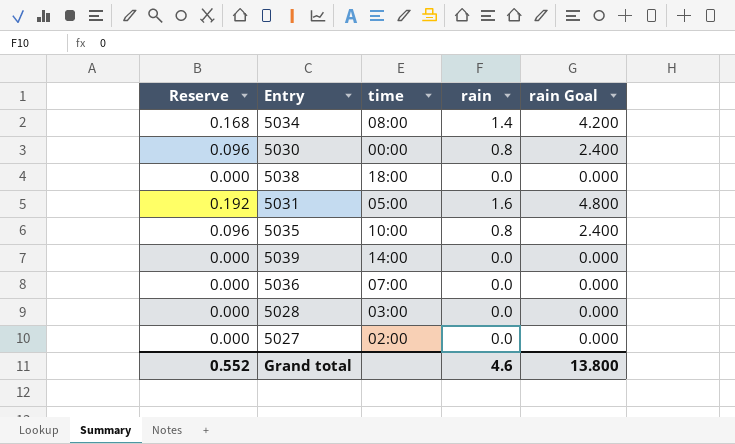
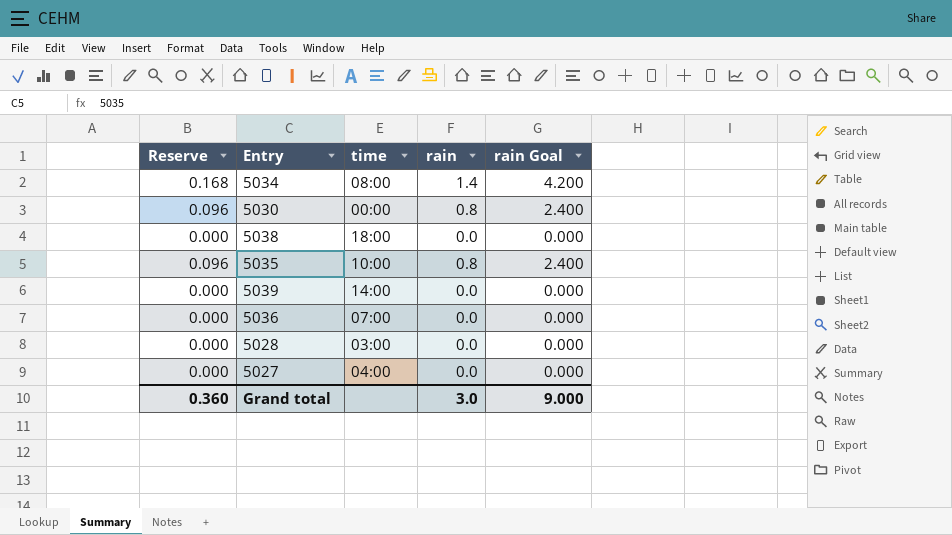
row 5031: 0.192 | 05:00 | 1.6 | 4.800 -> none
5027 | time: 02:00 -> 04:00
Grand total | Reserve: 0.552 -> 0.360
Grand total | rain: 4.6 -> 3.0
Grand total | rain Goal: 13.800 -> 9.000

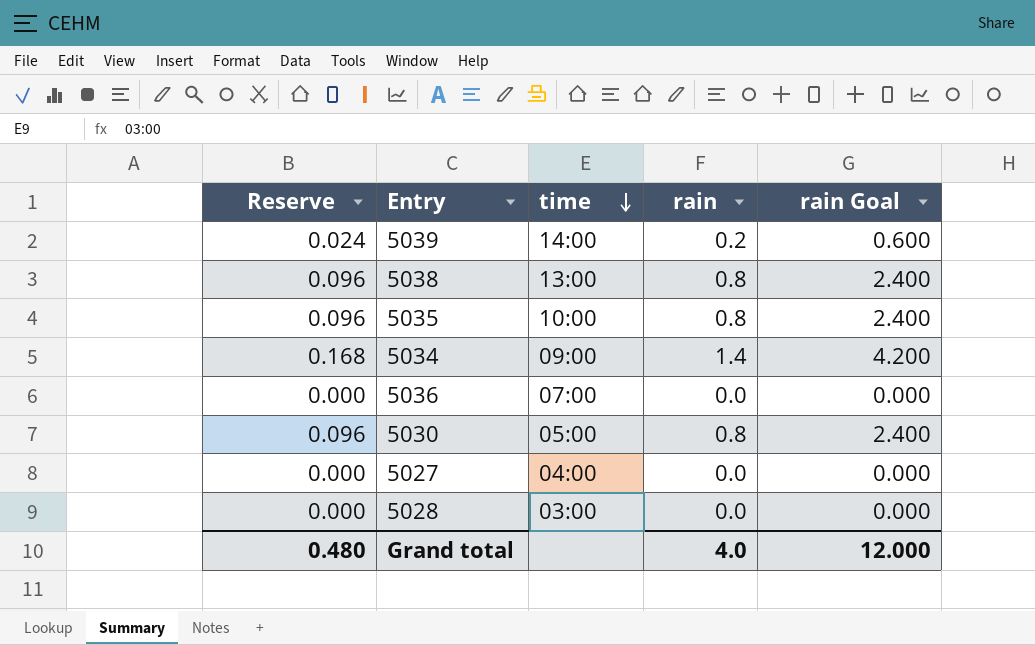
row order: none -> time descending
5039 | Reserve: 0.000 -> 0.024
5039 | rain: 0.0 -> 0.2
5039 | rain Goal: 0.000 -> 0.600
5038 | Reserve: 0.000 -> 0.096
5038 | time: 18:00 -> 13:00
5038 | rain: 0.0 -> 0.8
5038 | rain Goal: 0.000 -> 2.400
5034 | time: 08:00 -> 09:00
5030 | time: 00:00 -> 05:00
Grand total | Reserve: 0.360 -> 0.480
Grand total | rain: 3.0 -> 4.0
Grand total | rain Goal: 9.000 -> 12.000

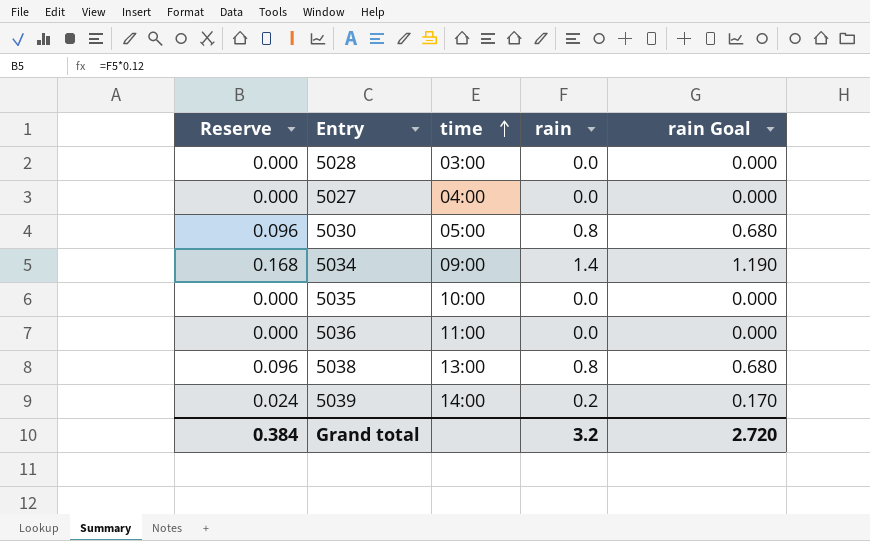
row order: time descending -> time ascending
column rain Goal | formula: [rain] * 3 -> [rain] * 0.85
5035 | Reserve: 0.096 -> 0.000
5035 | rain: 0.8 -> 0.0
5036 | time: 07:00 -> 11:00
Grand total | Reserve: 0.480 -> 0.384
Grand total | rain: 4.0 -> 3.2
Grand total | rain Goal: 12.000 -> 2.720

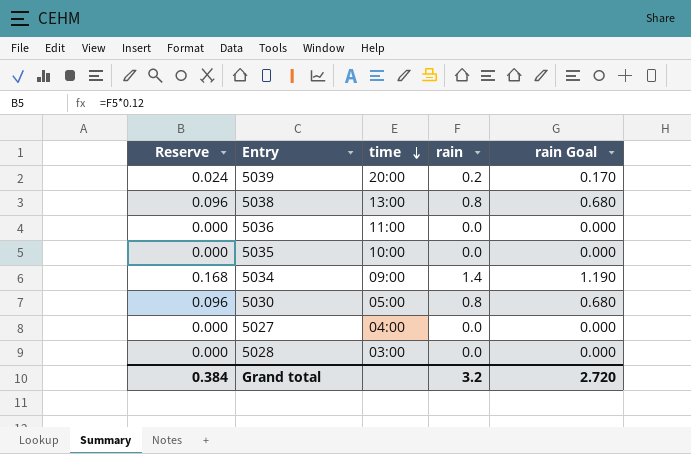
row order: time ascending -> time descending
5039 | time: 14:00 -> 20:00

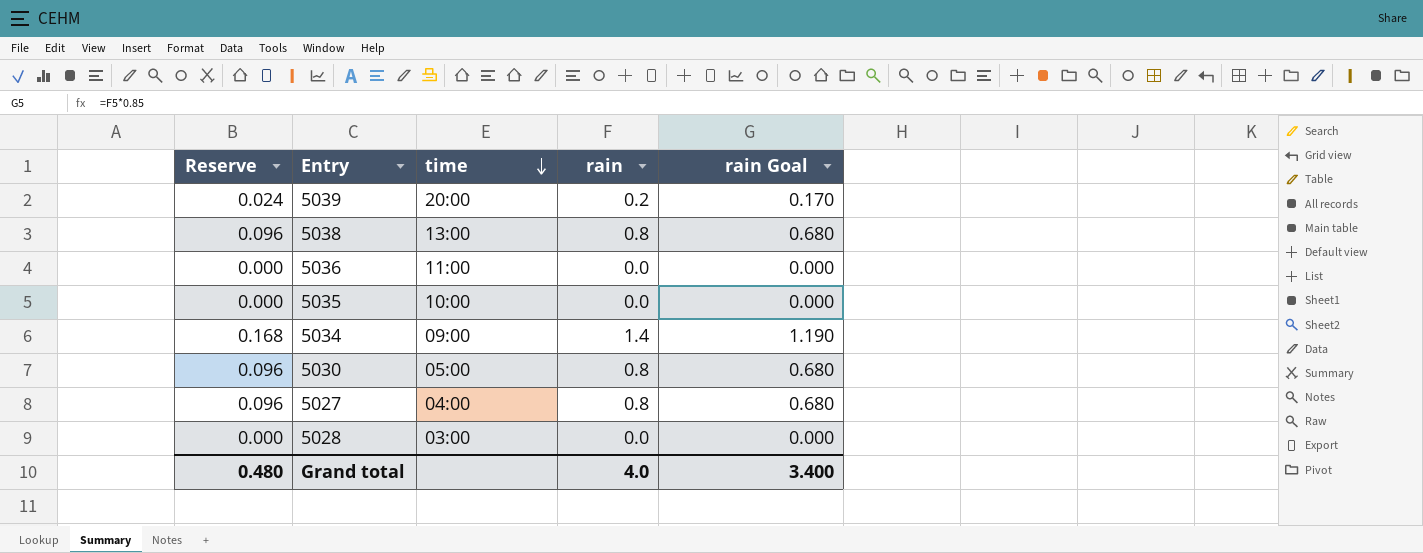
5027 | Reserve: 0.000 -> 0.096
5027 | rain: 0.0 -> 0.8
5027 | rain Goal: 0.000 -> 0.680
Grand total | Reserve: 0.384 -> 0.480
Grand total | rain: 3.2 -> 4.0
Grand total | rain Goal: 2.720 -> 3.400

